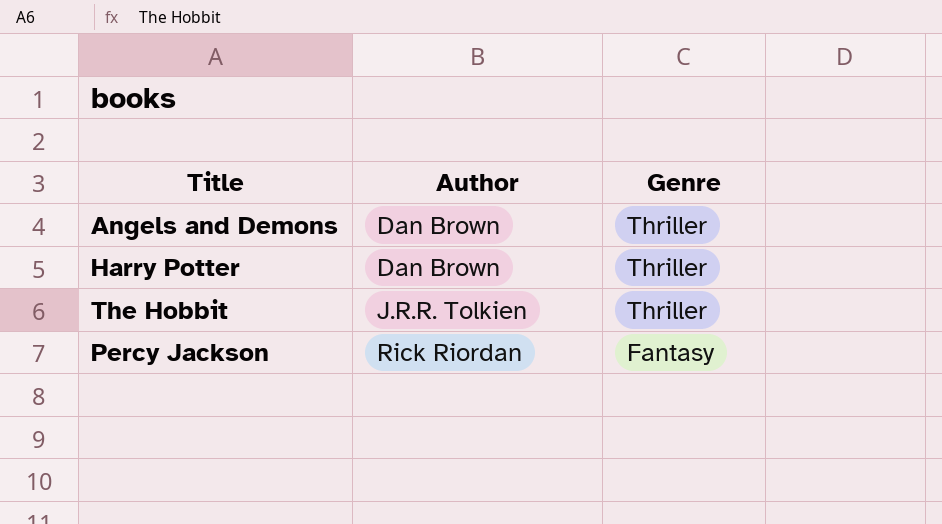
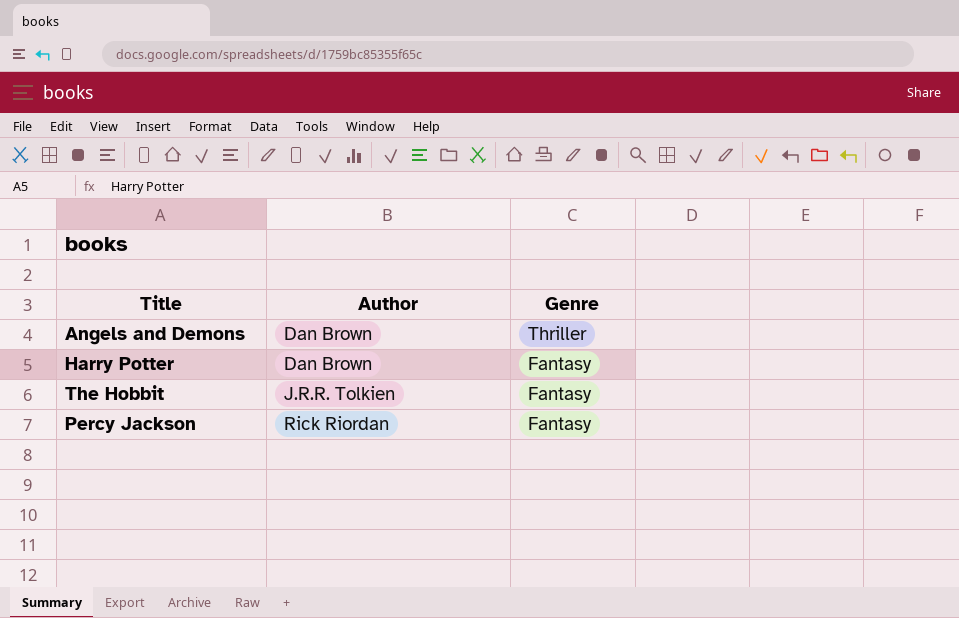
Harry Potter | Genre: Thriller -> Fantasy
The Hobbit | Genre: Thriller -> Fantasy

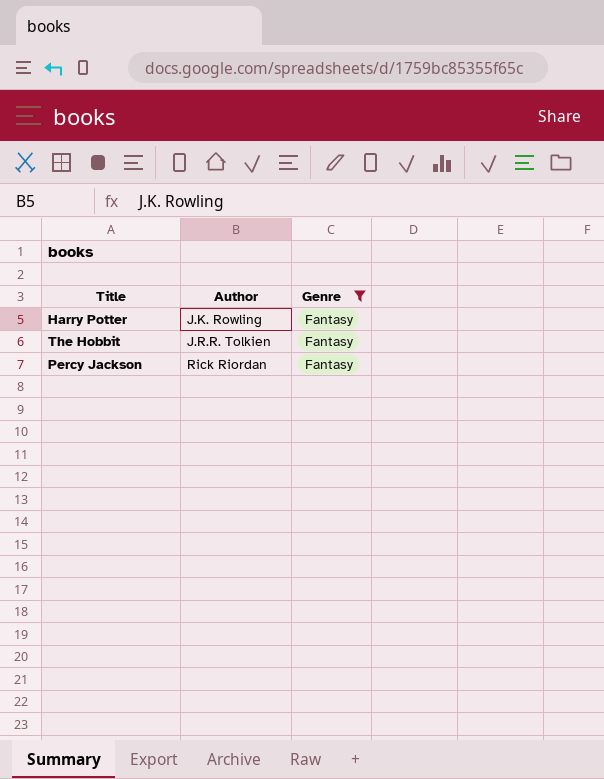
filter: none -> Genre = Fantasy
Harry Potter | Author: Dan Brown -> J.K. Rowling

